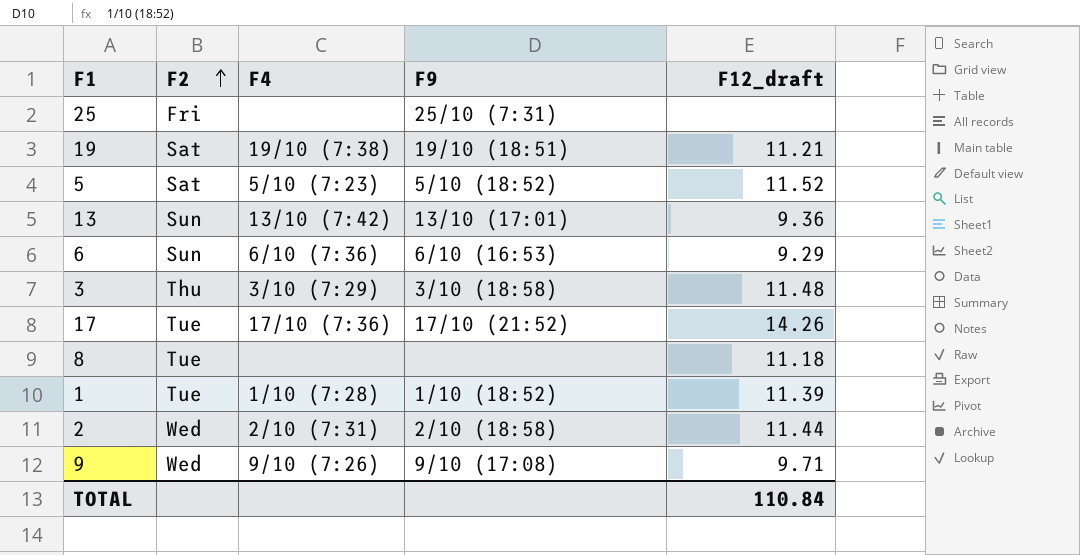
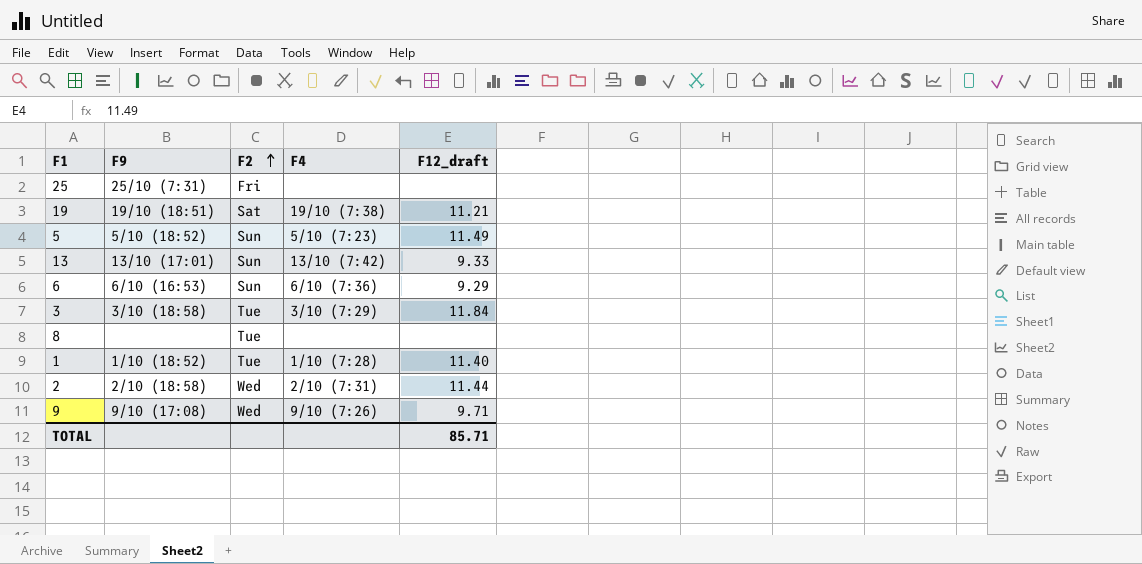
column F9 | position: 4 -> 2
row 17: Tue | 17/10 (7:36) | 17/10 (21:52) | 14.26 -> none
5 | F2: Sat -> Sun
5 | F12_draft: 11.52 -> 11.49
13 | F12_draft: 9.36 -> 9.33
3 | F2: Thu -> Tue
3 | F12_draft: 11.48 -> 11.84
8 | F12_draft: 11.18 -> none
1 | F12_draft: 11.39 -> 11.40
TOTAL | F12_draft: 110.84 -> 85.71

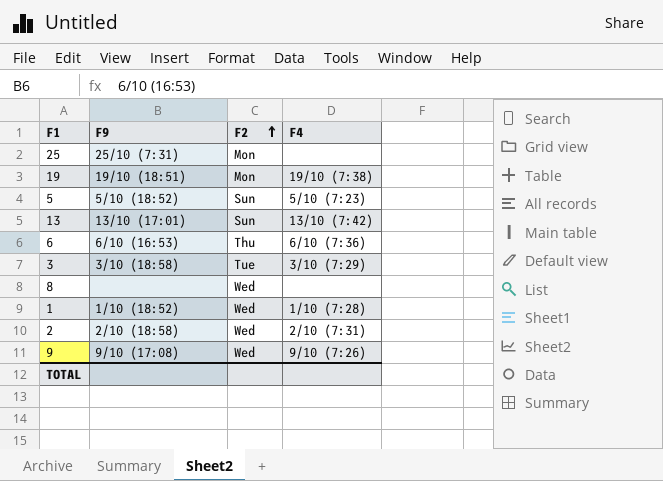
column F12_draft | position: 5 -> none
25 | F2: Fri -> Mon
19 | F2: Sat -> Mon
6 | F2: Sun -> Thu
8 | F2: Tue -> Wed
1 | F2: Tue -> Wed

